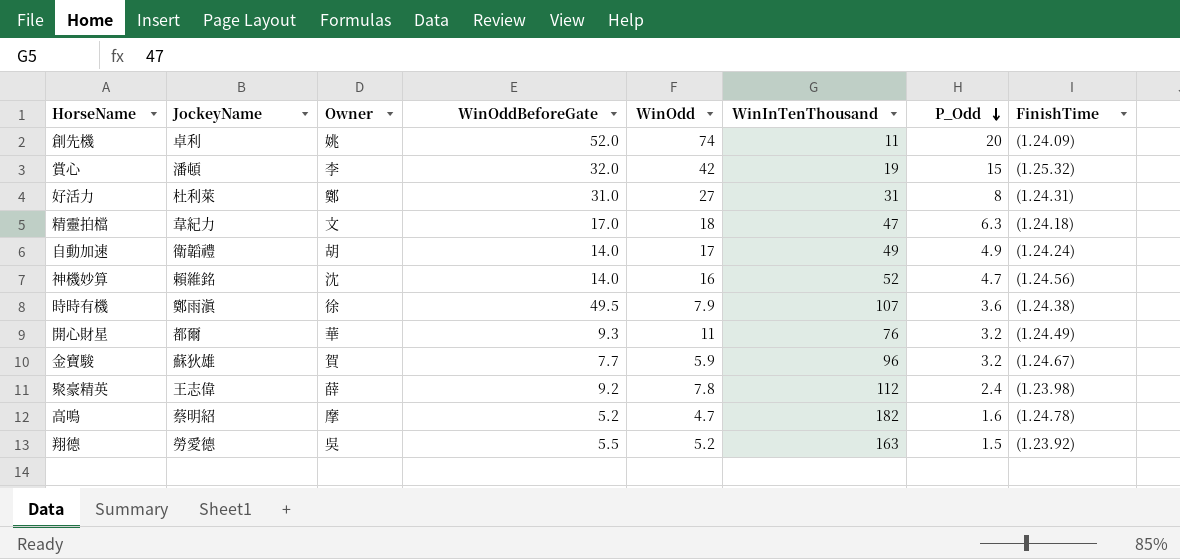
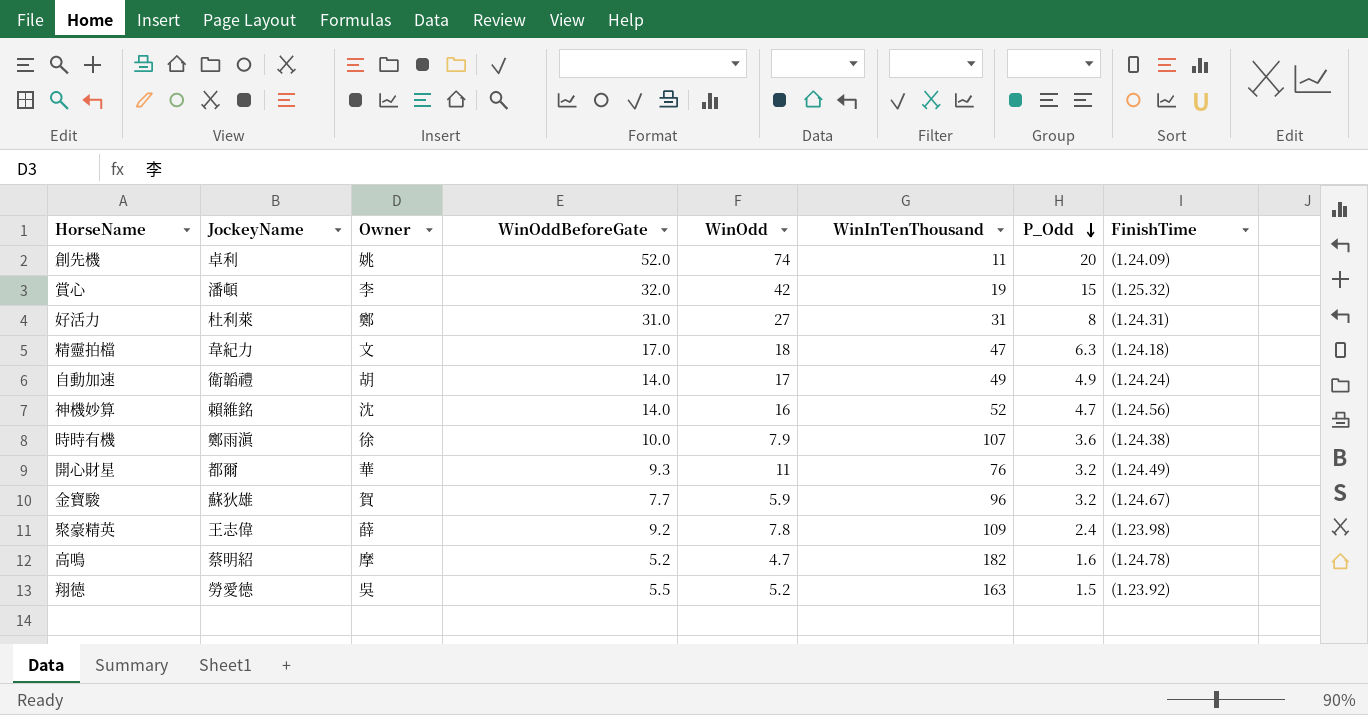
時時有機 | WinOddBeforeGate: 49.5 -> 10.0
聚豪精英 | WinInTenThousand: 112 -> 109

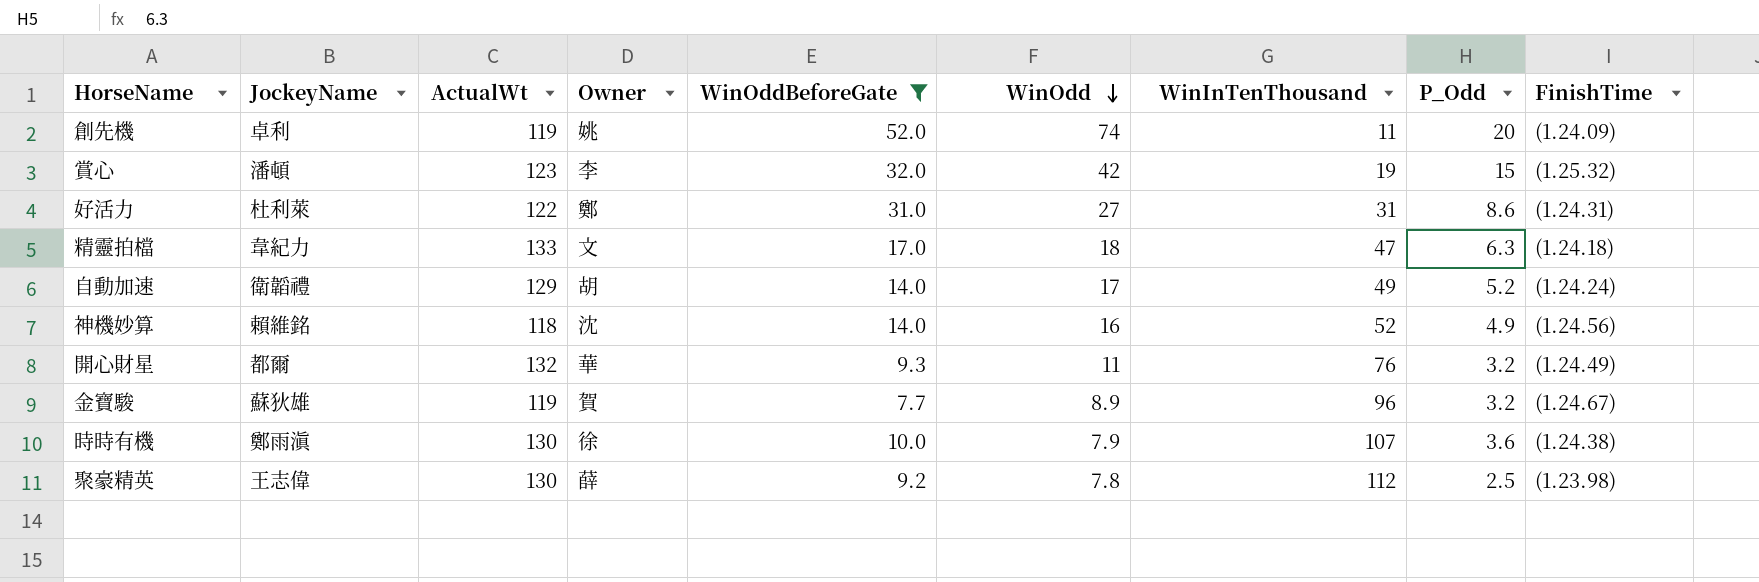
filter: none -> WinOddBeforeGate >= 7.7
row order: P_Odd descending -> WinOdd descending
column ActualWt | position: none -> 3
好活力 | P_Odd: 8 -> 8.6
自動加速 | P_Odd: 4.9 -> 5.2
神機妙算 | P_Odd: 4.7 -> 4.9
金寶駿 | WinOdd: 5.9 -> 8.9
聚豪精英 | WinInTenThousand: 109 -> 112
聚豪精英 | P_Odd: 2.4 -> 2.5

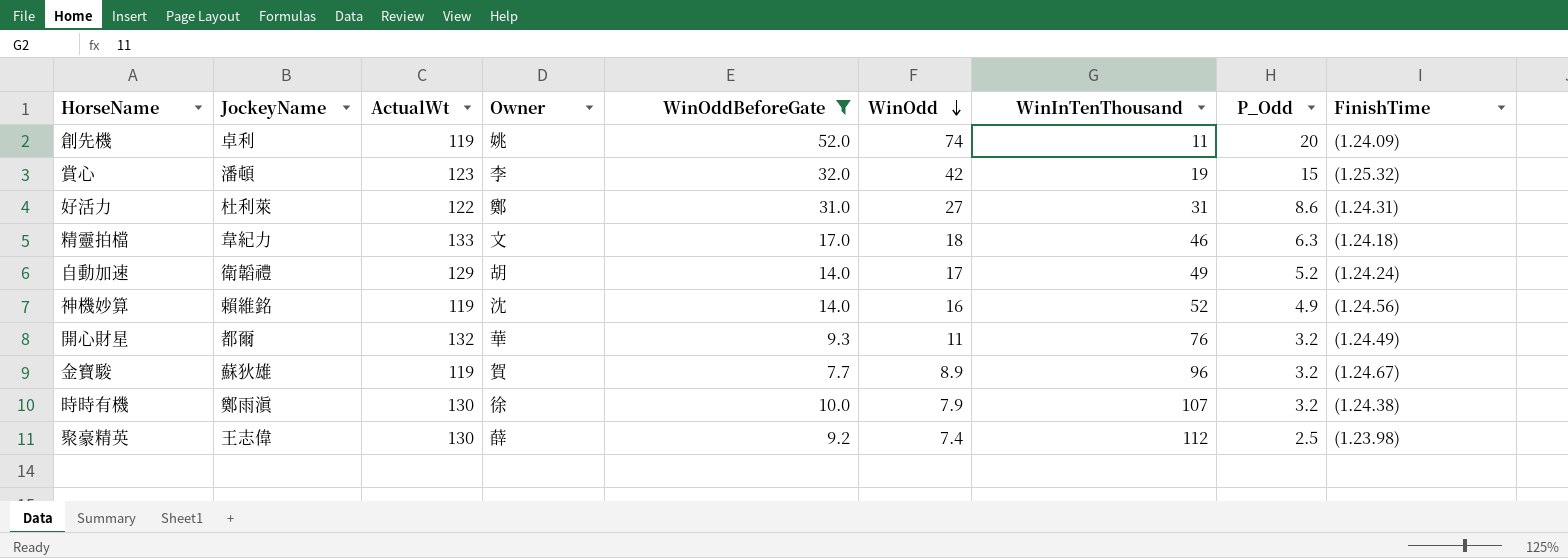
精靈拍檔 | WinInTenThousand: 47 -> 46
神機妙算 | ActualWt: 118 -> 119
時時有機 | P_Odd: 3.6 -> 3.2
聚豪精英 | WinOdd: 7.8 -> 7.4

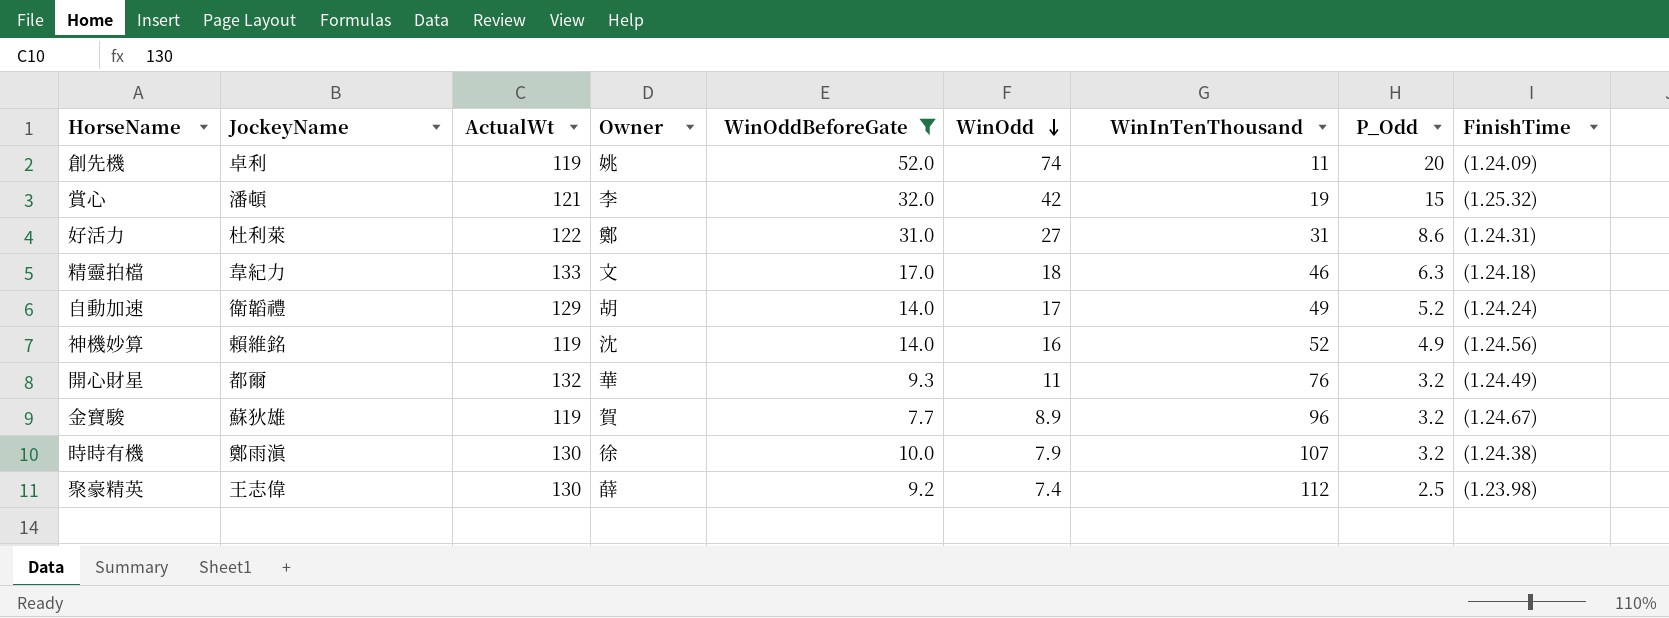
賞心 | ActualWt: 123 -> 121

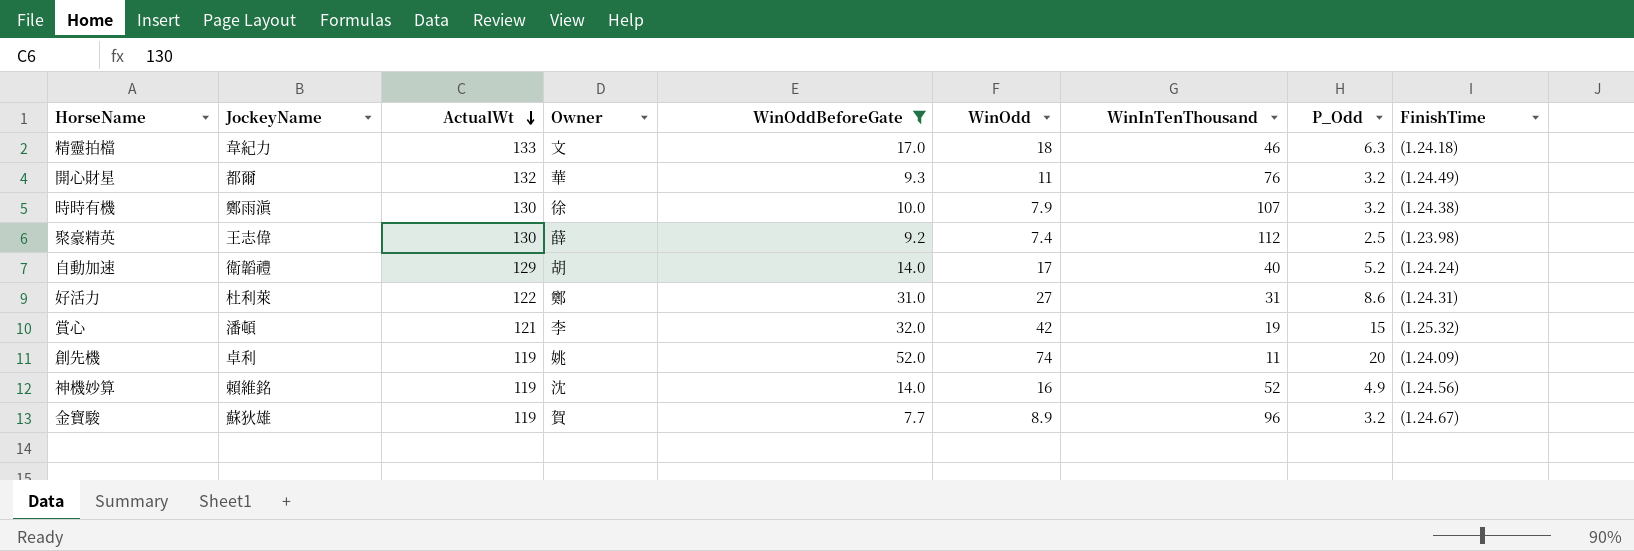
row order: WinOdd descending -> ActualWt descending
自動加速 | WinInTenThousand: 49 -> 40

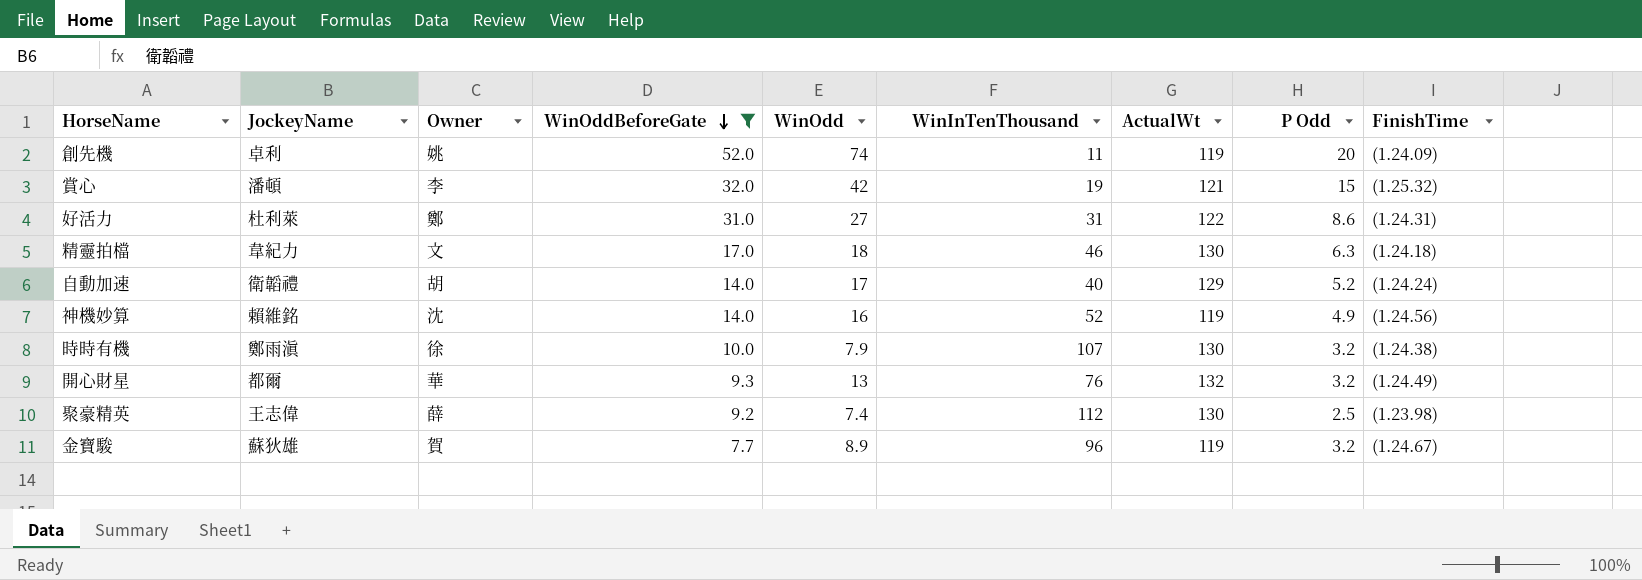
row order: ActualWt descending -> WinOddBeforeGate descending
column ActualWt | position: 3 -> 7
column name: P_Odd -> P Odd
精靈拍檔 | ActualWt: 133 -> 130
開心財星 | WinOdd: 11 -> 13

